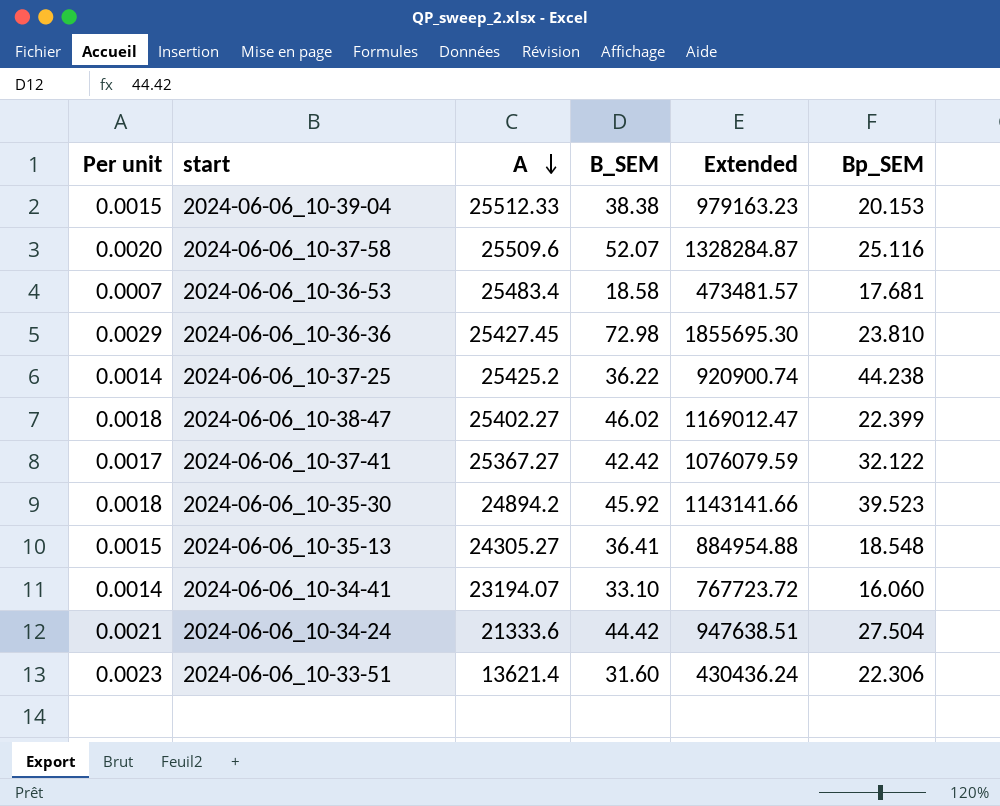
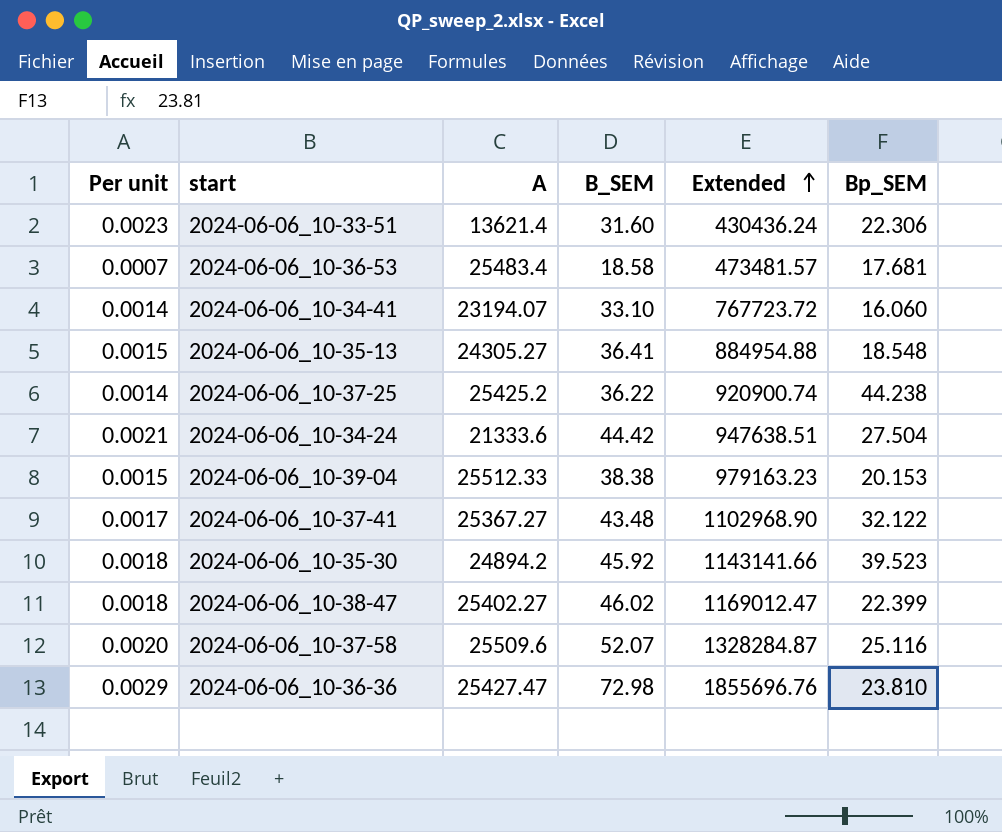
row order: A descending -> Extended ascending
2024-06-06_10-37-41 | B_SEM: 42.42 -> 43.48
2024-06-06_10-37-41 | Extended: 1076079.59 -> 1102968.90
2024-06-06_10-36-36 | A: 25427.45 -> 25427.47
2024-06-06_10-36-36 | Extended: 1855695.30 -> 1855696.76

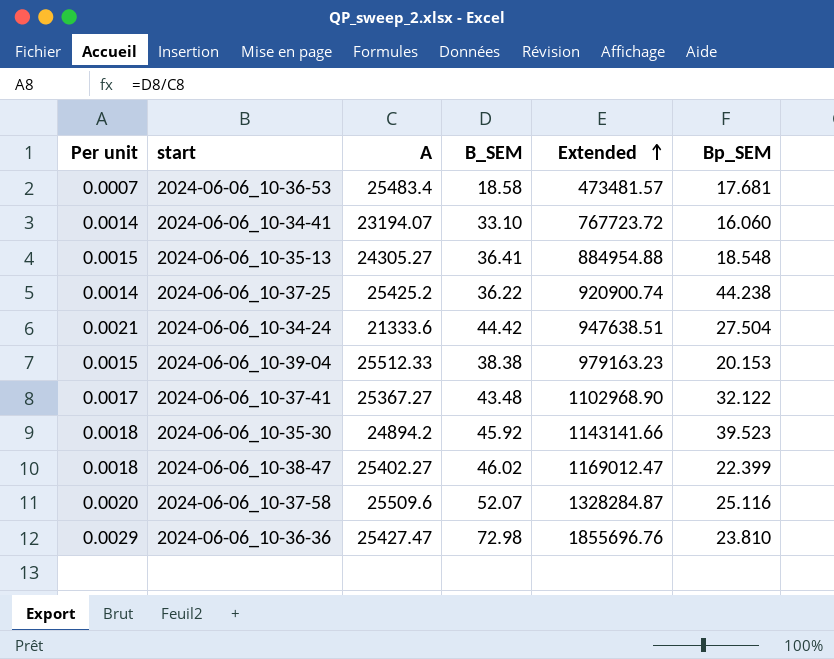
row 2024-06-06_10-33-51: 0.0023 | 13621.4 | 31.60 | 430436.24 | 22.306 -> none

